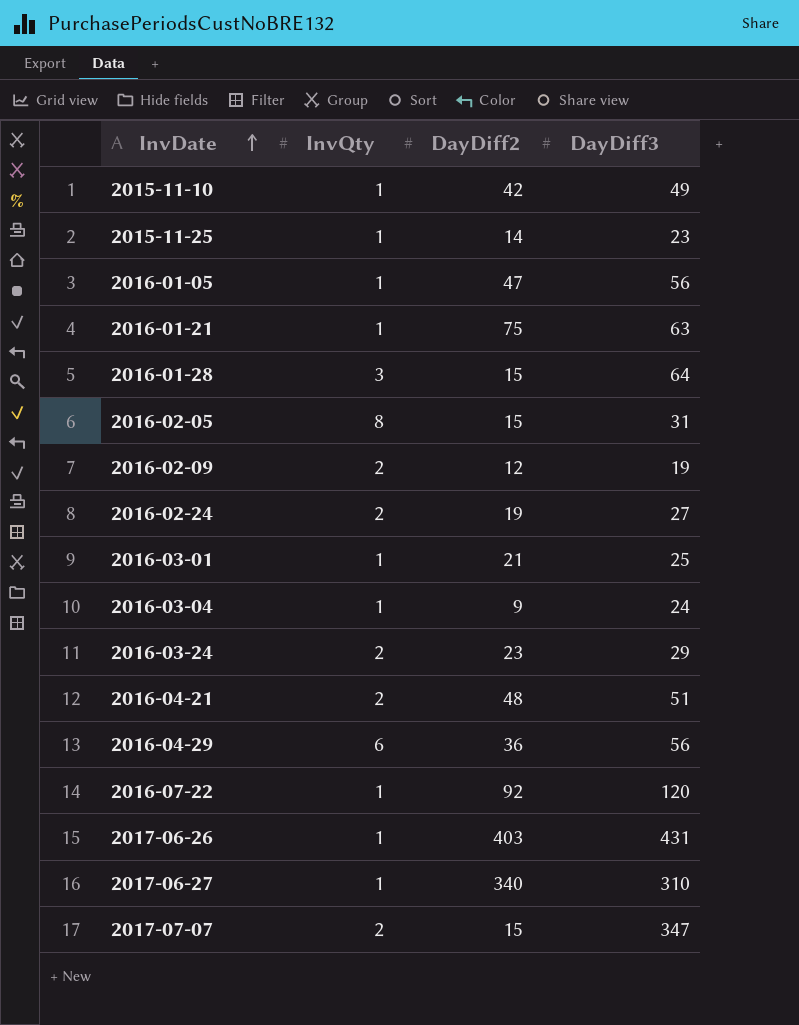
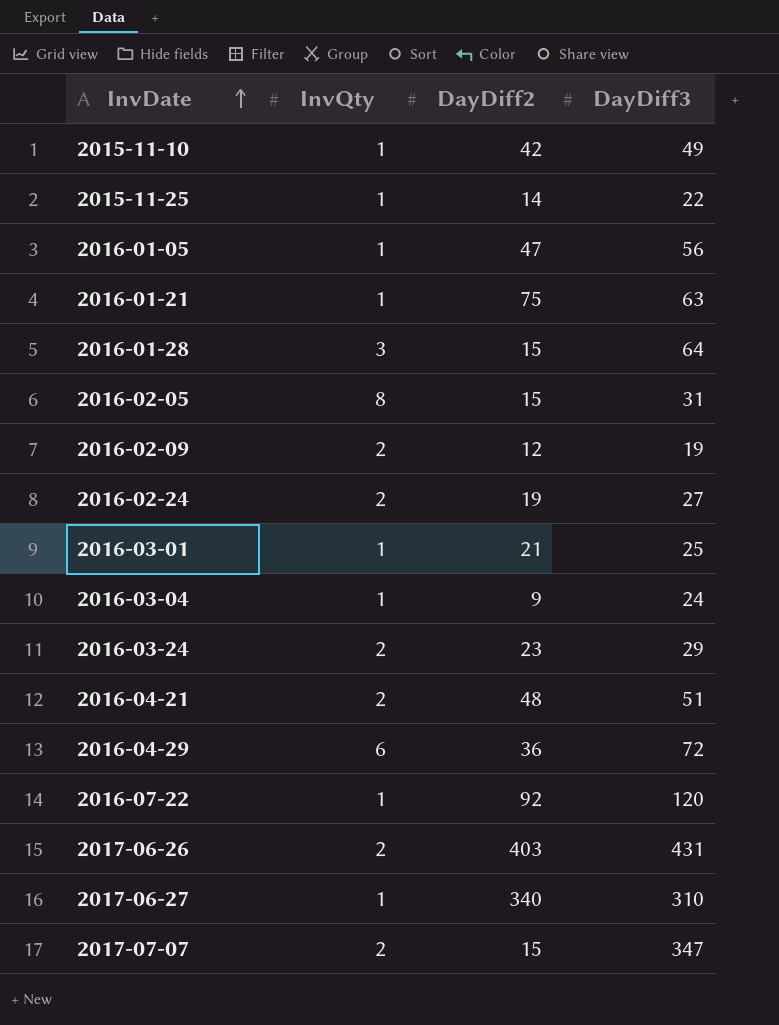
2015-11-25 | DayDiff3: 23 -> 22
2016-04-29 | DayDiff3: 56 -> 72
2017-06-26 | InvQty: 1 -> 2

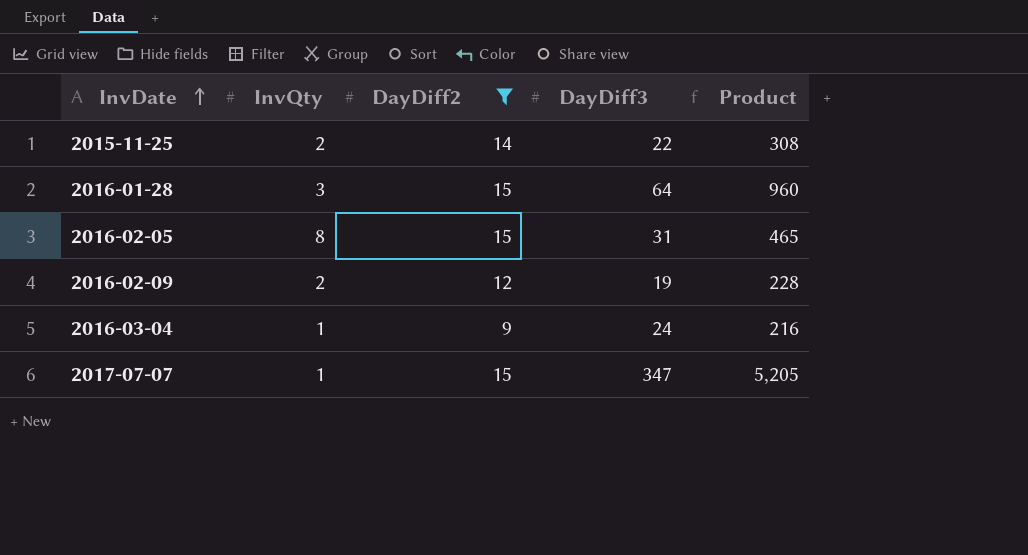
filter: none -> DayDiff2 <= 15
column Product | formula: none -> [DayDiff2] * [DayDiff3]
2015-11-25 | InvQty: 1 -> 2
2017-07-07 | InvQty: 2 -> 1

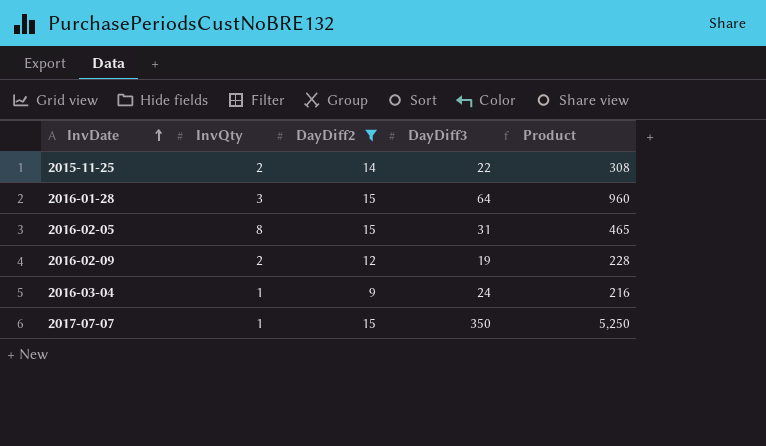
2017-07-07 | DayDiff3: 347 -> 350
2017-07-07 | Product: 5,205 -> 5,250

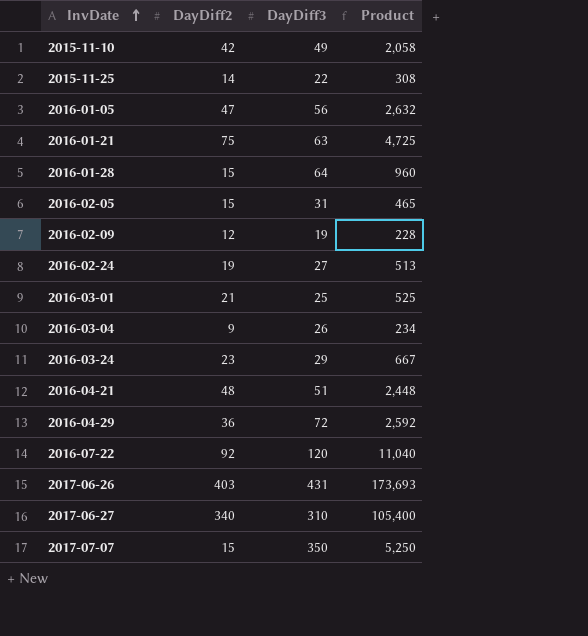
filter: DayDiff2 <= 15 -> none
column InvQty | position: 2 -> none
2016-03-04 | DayDiff3: 24 -> 26
2016-03-04 | Product: 216 -> 234

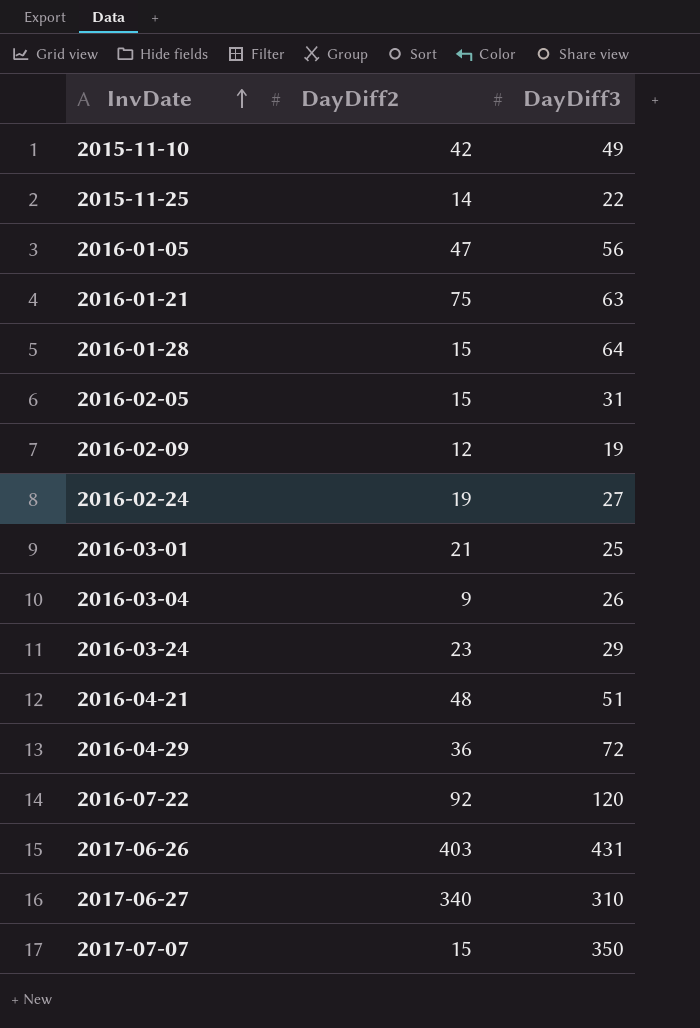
column Product | formula: [DayDiff2] * [DayDiff3] -> none

